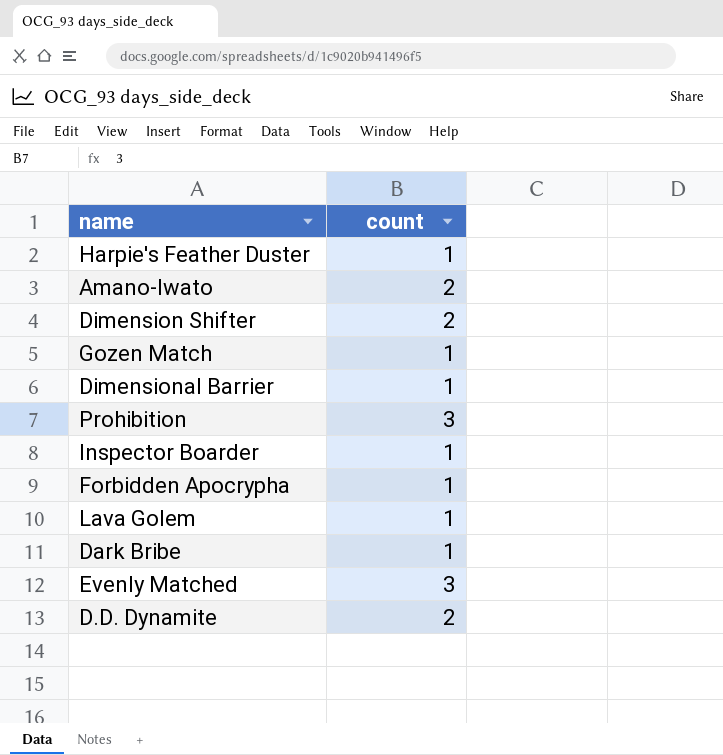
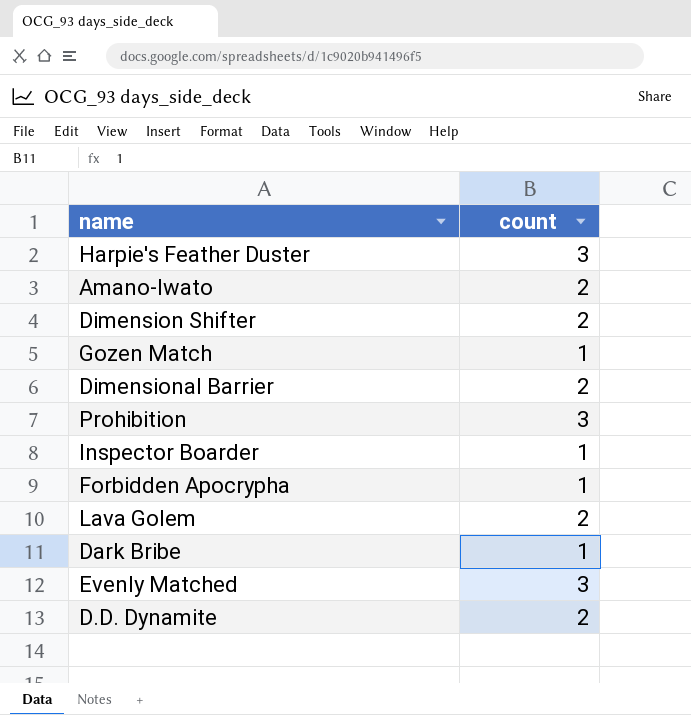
Harpie's Feather Duster | count: 1 -> 3
Dimensional Barrier | count: 1 -> 2
Lava Golem | count: 1 -> 2

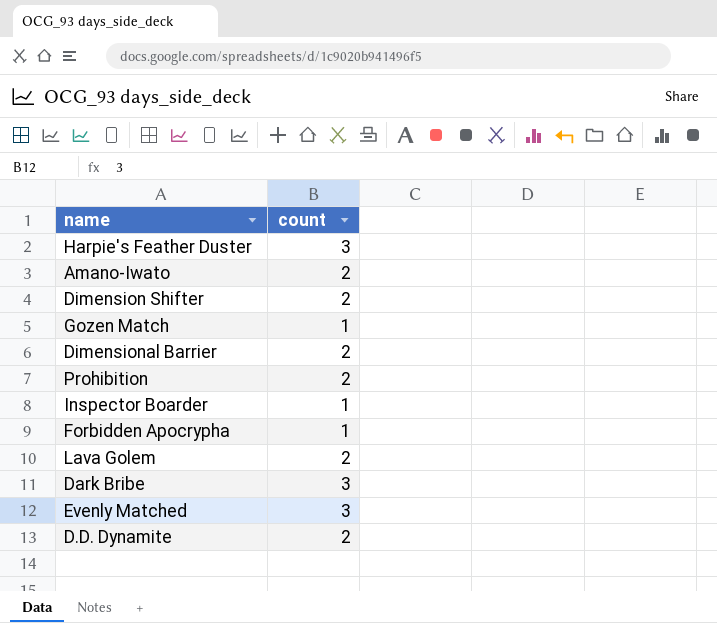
Prohibition | count: 3 -> 2
Dark Bribe | count: 1 -> 3

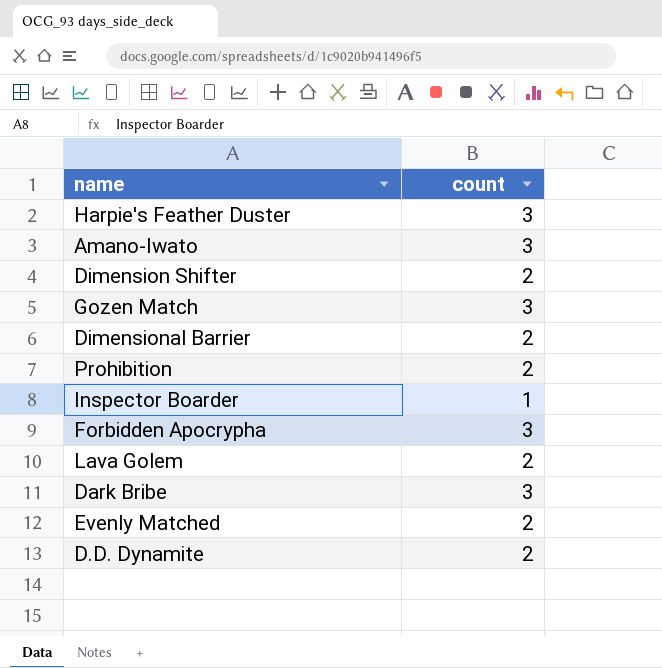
Amano-Iwato | count: 2 -> 3
Gozen Match | count: 1 -> 3
Forbidden Apocrypha | count: 1 -> 3
Evenly Matched | count: 3 -> 2

